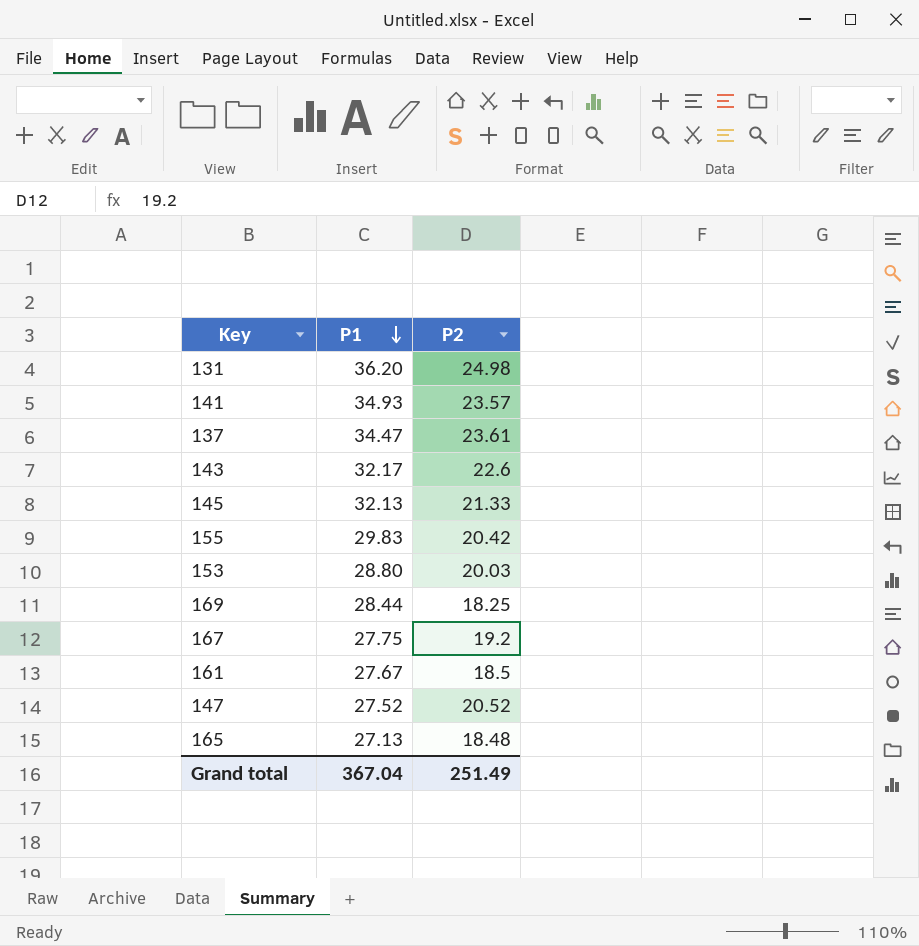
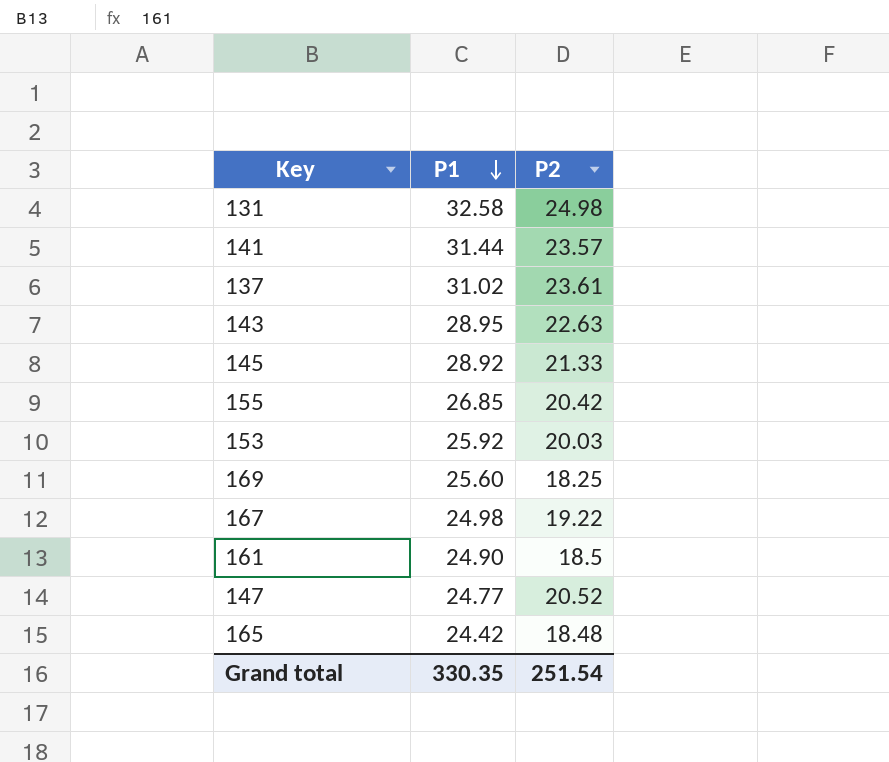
131 | P1: 36.20 -> 32.58
141 | P1: 34.93 -> 31.44
137 | P1: 34.47 -> 31.02
143 | P1: 32.17 -> 28.95
143 | P2: 22.6 -> 22.63
145 | P1: 32.13 -> 28.92
155 | P1: 29.83 -> 26.85
153 | P1: 28.80 -> 25.92
169 | P1: 28.44 -> 25.60
167 | P1: 27.75 -> 24.98
167 | P2: 19.2 -> 19.22
161 | P1: 27.67 -> 24.90
147 | P1: 27.52 -> 24.77
165 | P1: 27.13 -> 24.42
Grand total | P1: 367.04 -> 330.35
Grand total | P2: 251.49 -> 251.54

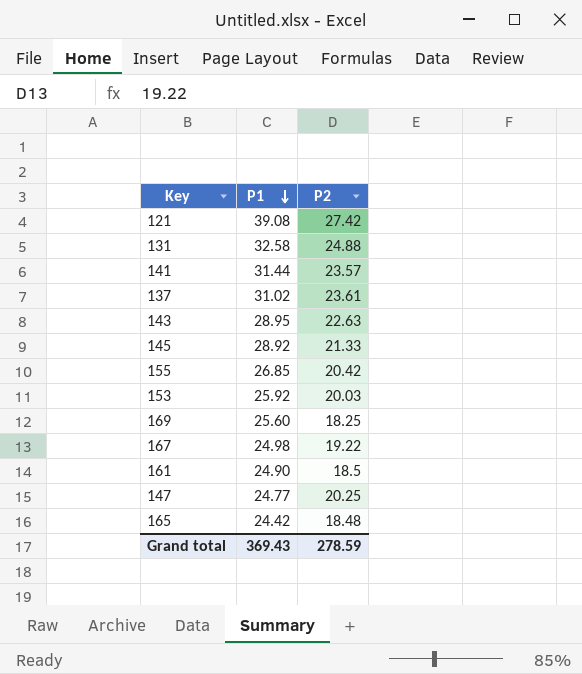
row 121: none -> 39.08 | 27.42
131 | P2: 24.98 -> 24.88
147 | P2: 20.52 -> 20.25
Grand total | P1: 330.35 -> 369.43
Grand total | P2: 251.54 -> 278.59

